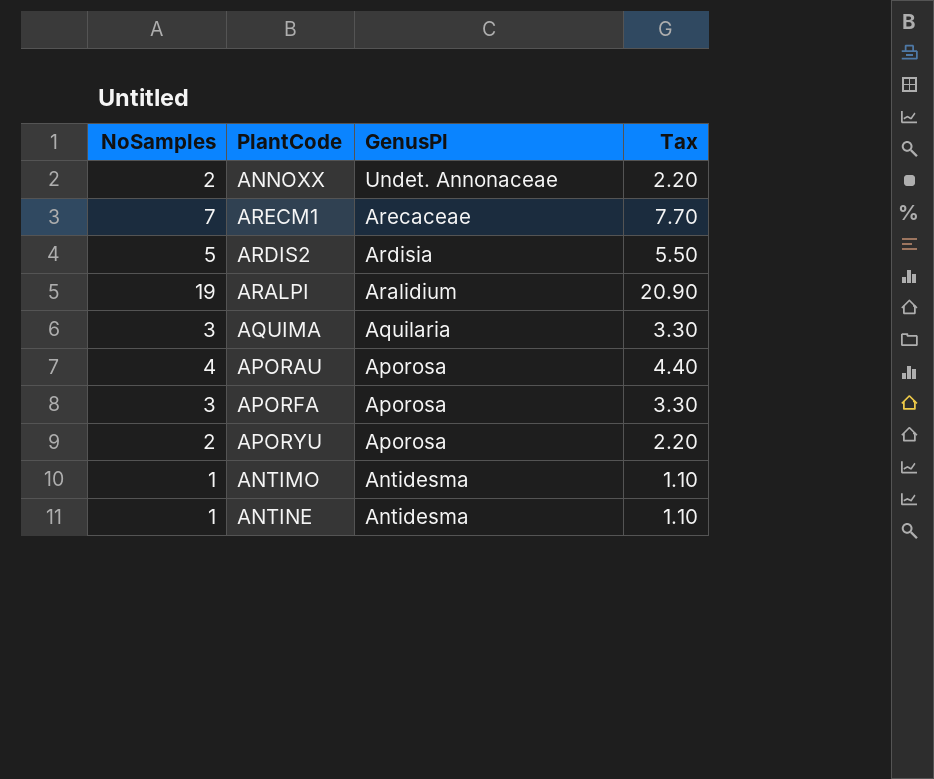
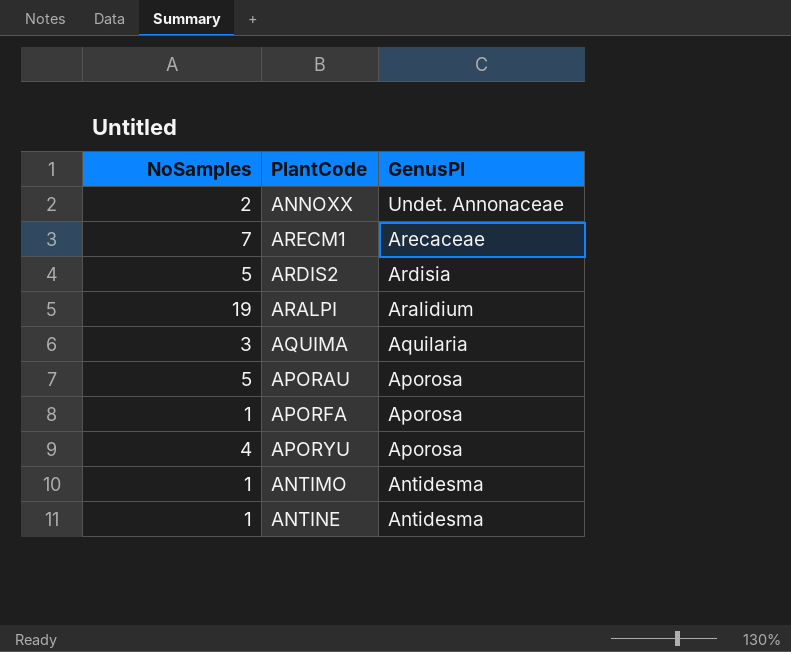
column Tax | formula: [NoSamples] * 1.1 -> none
APORAU | NoSamples: 4 -> 5
APORFA | NoSamples: 3 -> 1
APORYU | NoSamples: 2 -> 4

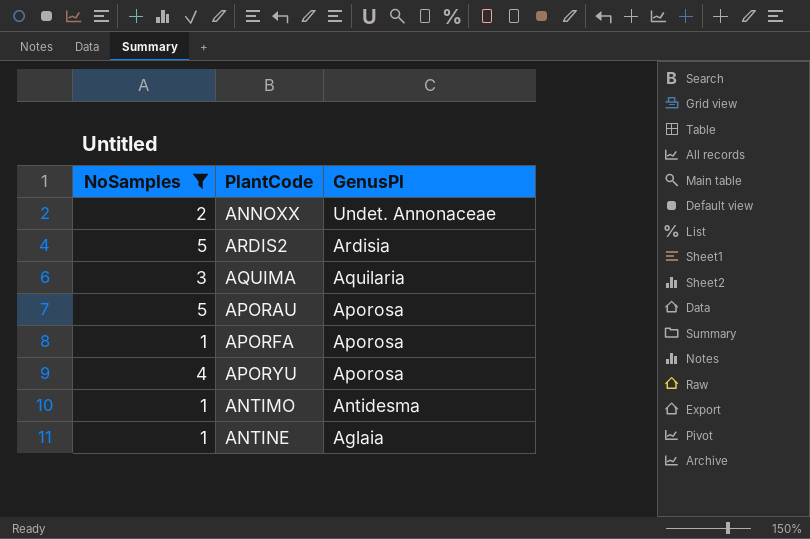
filter: none -> NoSamples <= 5
ANTINE | GenusPl: Antidesma -> Aglaia

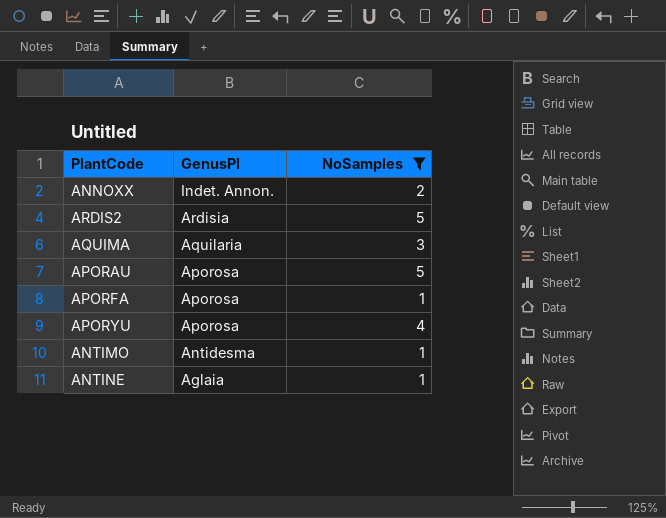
column NoSamples | position: 1 -> 3
ANNOXX | GenusPl: Undet. Annonaceae -> Indet. Annon.

